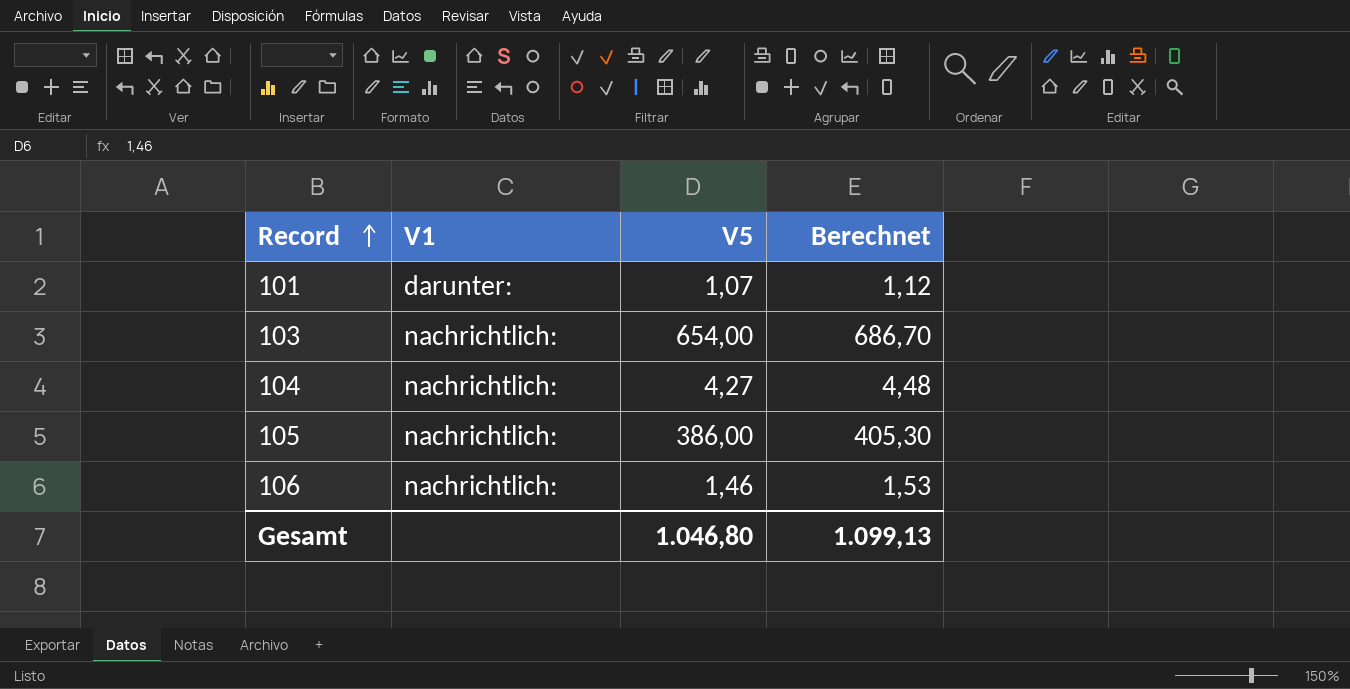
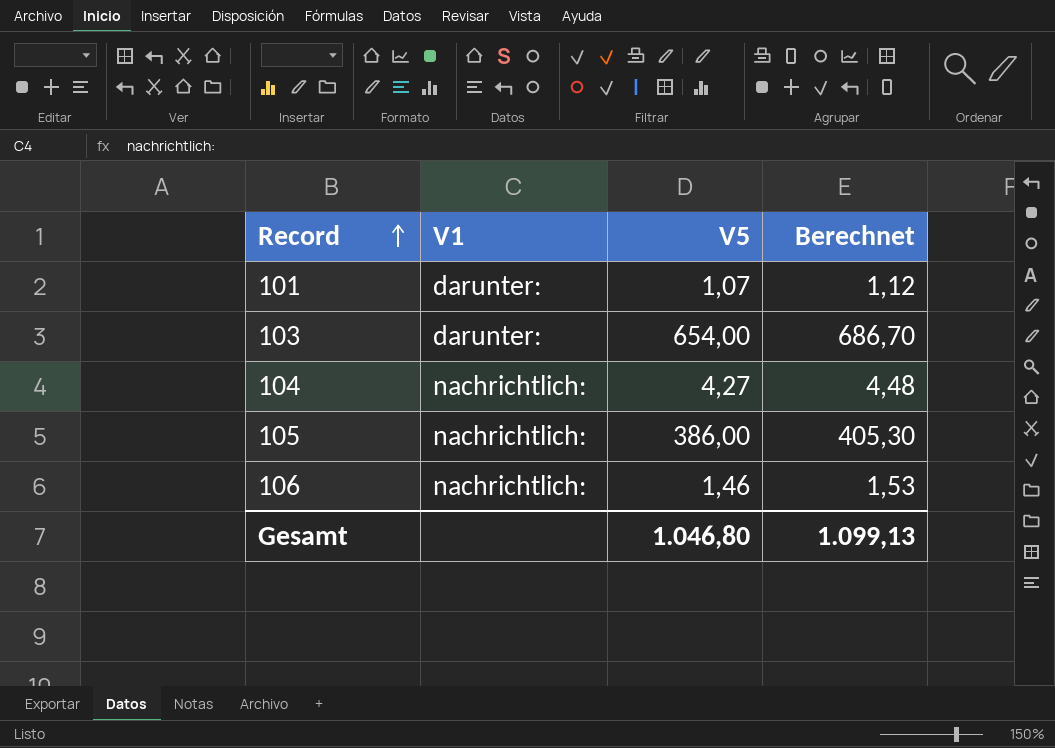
103 | V1: nachrichtlich: -> darunter:

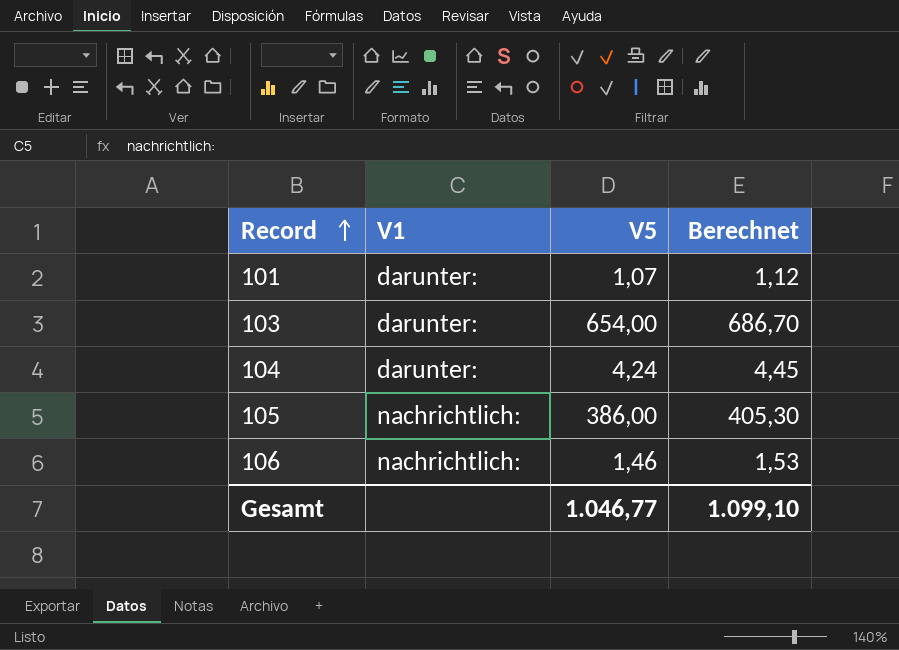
104 | V1: nachrichtlich: -> darunter:
104 | V5: 4,27 -> 4,24
104 | Berechnet: 4,48 -> 4,45
Gesamt | V5: 1.046,80 -> 1.046,77
Gesamt | Berechnet: 1.099,13 -> 1.099,10

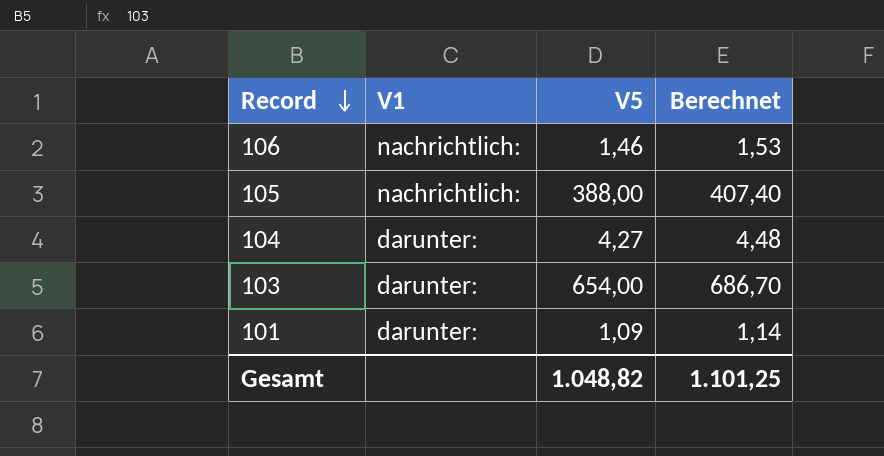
row order: Record ascending -> Record descending
105 | V5: 386,00 -> 388,00
105 | Berechnet: 405,30 -> 407,40
104 | V5: 4,24 -> 4,27
104 | Berechnet: 4,45 -> 4,48
101 | V5: 1,07 -> 1,09
101 | Berechnet: 1,12 -> 1,14
Gesamt | V5: 1.046,77 -> 1.048,82
Gesamt | Berechnet: 1.099,10 -> 1.101,25

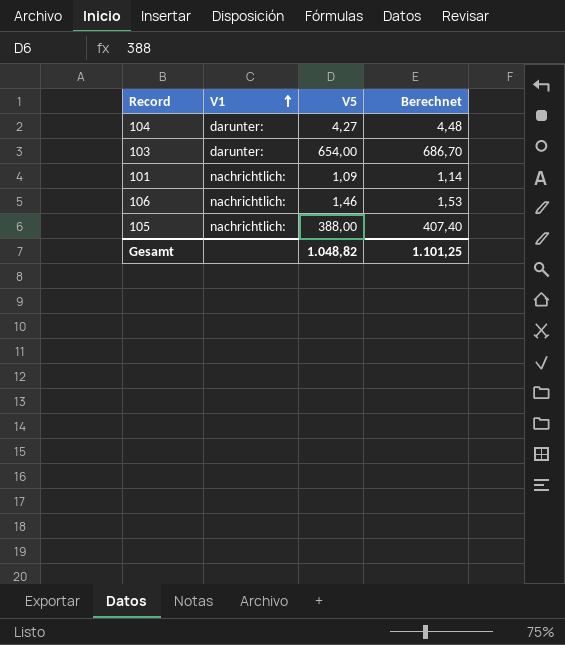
row order: Record descending -> V1 ascending
101 | V1: darunter: -> nachrichtlich:

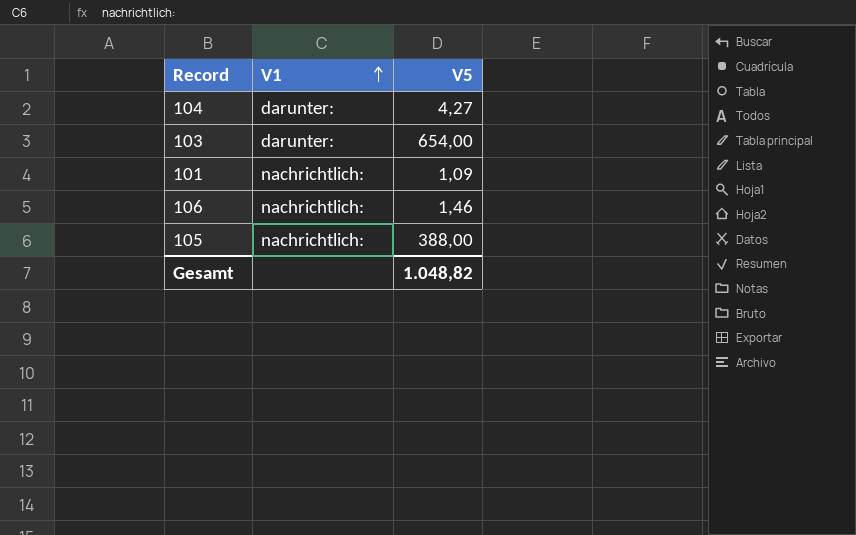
column Berechnet | formula: [V5] * 1,05 -> none

